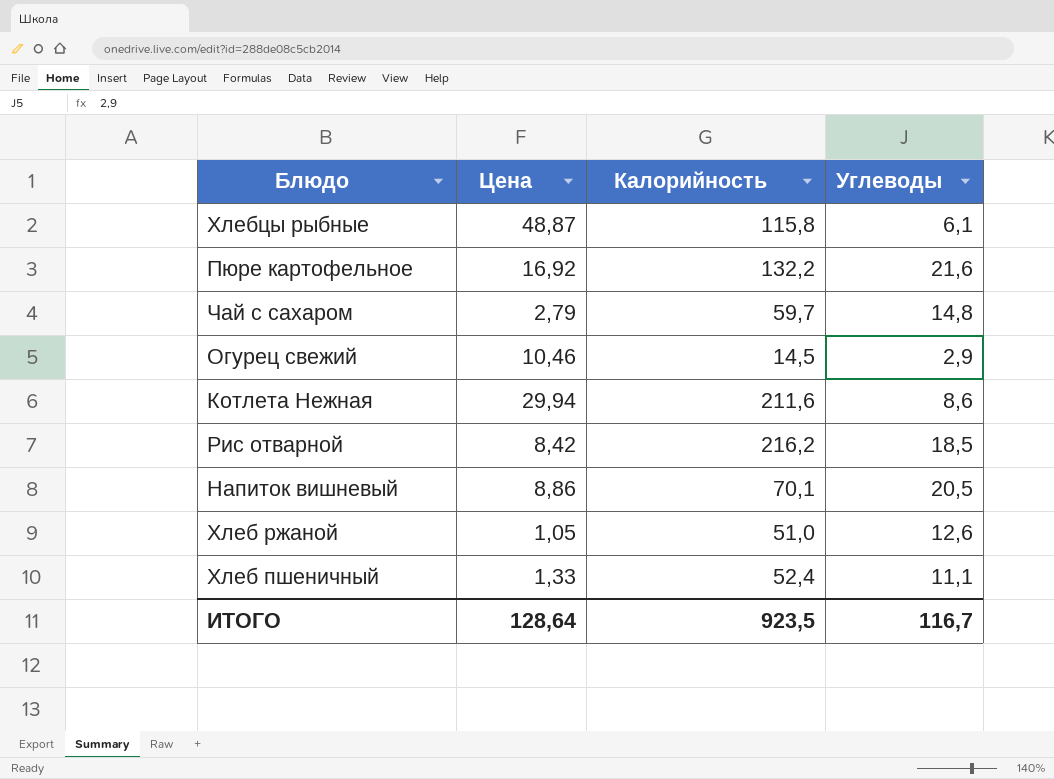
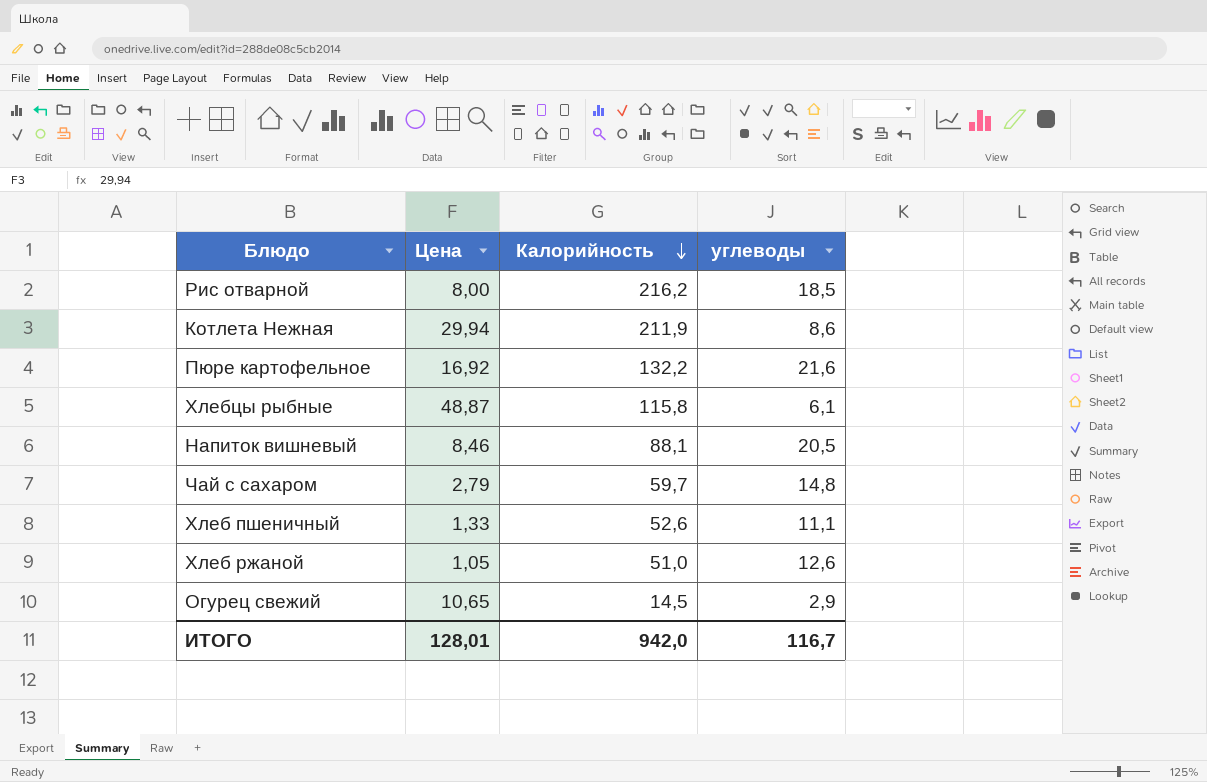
row order: none -> Калорийность descending
column name: Углеводы -> углеводы
Рис отварной | Цена: 8,42 -> 8,00
Котлета Нежная | Калорийность: 211,6 -> 211,9
Напиток вишневый | Цена: 8,86 -> 8,46
Напиток вишневый | Калорийность: 70,1 -> 88,1
Хлеб пшеничный | Калорийность: 52,4 -> 52,6
Огурец свежий | Цена: 10,46 -> 10,65
ИТОГО | Цена: 128,64 -> 128,01
ИТОГО | Калорийность: 923,5 -> 942,0

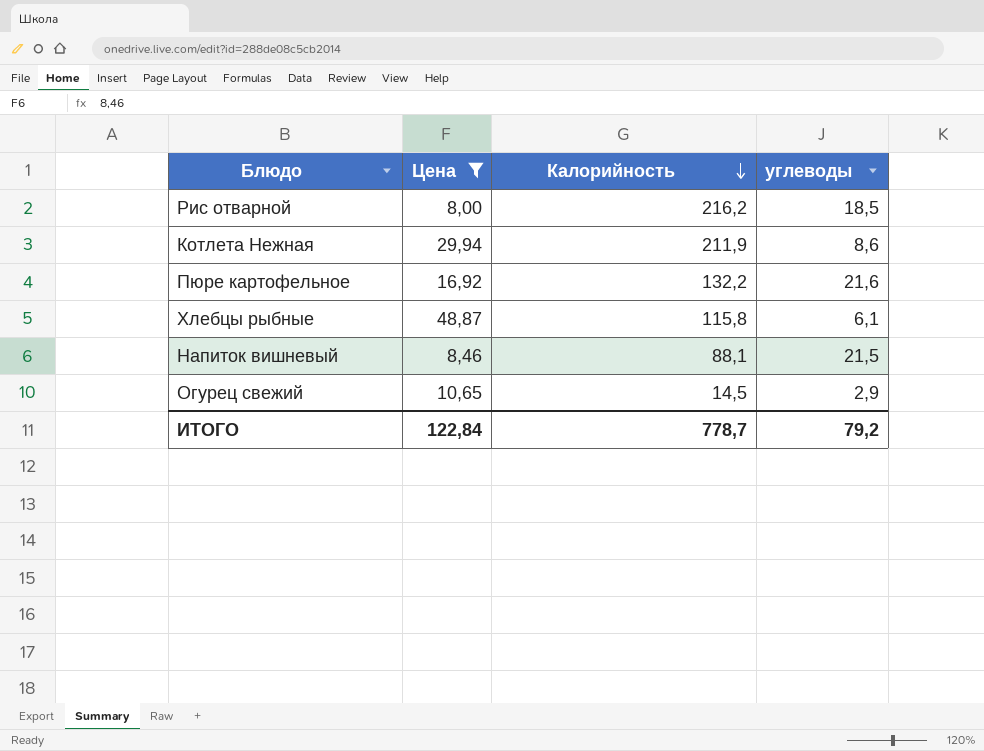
filter: none -> Цена >= 8,00
Напиток вишневый | углеводы: 20,5 -> 21,5
ИТОГО | Цена: 128,01 -> 122,84
ИТОГО | Калорийность: 942,0 -> 778,7
ИТОГО | углеводы: 116,7 -> 79,2

